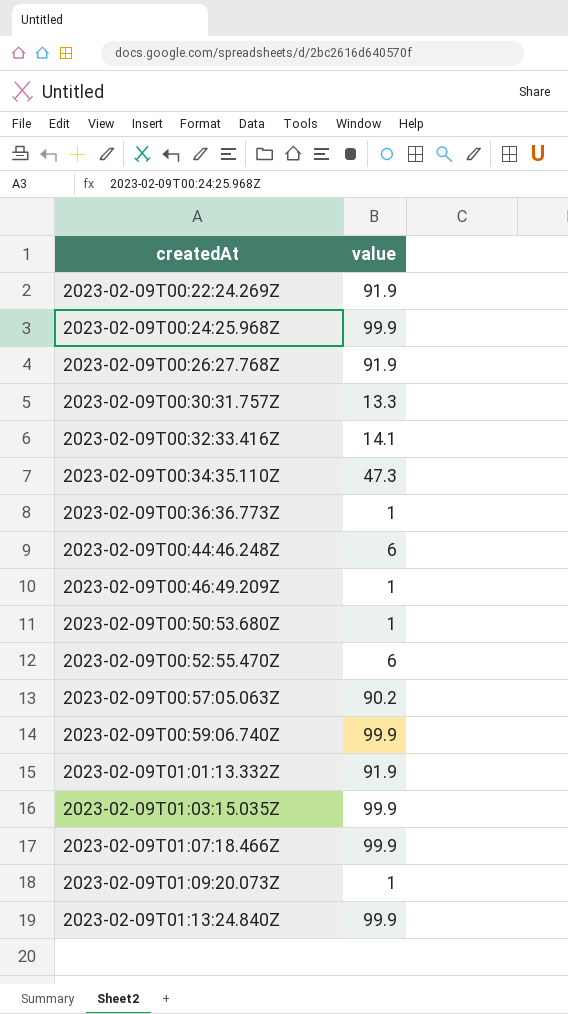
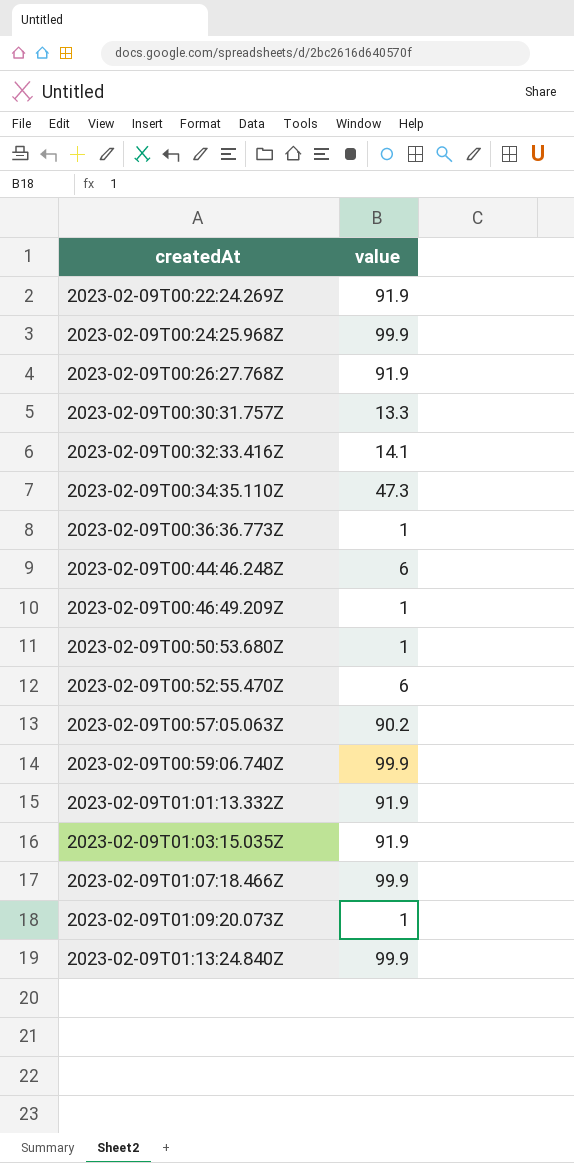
2023-02-09T01:03:15.035Z | value: 99.9 -> 91.9

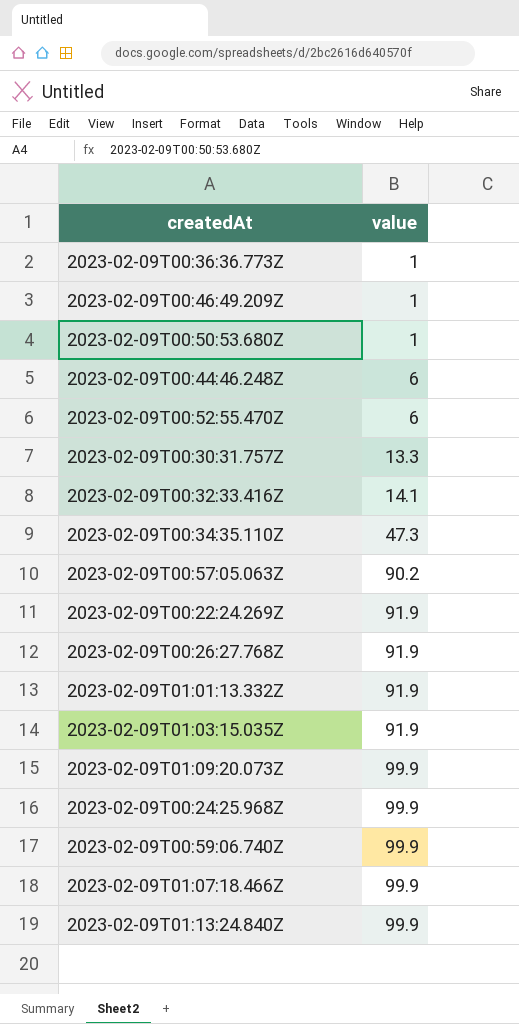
row order: createdAt ascending -> value ascending
2023-02-09T01:09:20.073Z | value: 1 -> 99.9

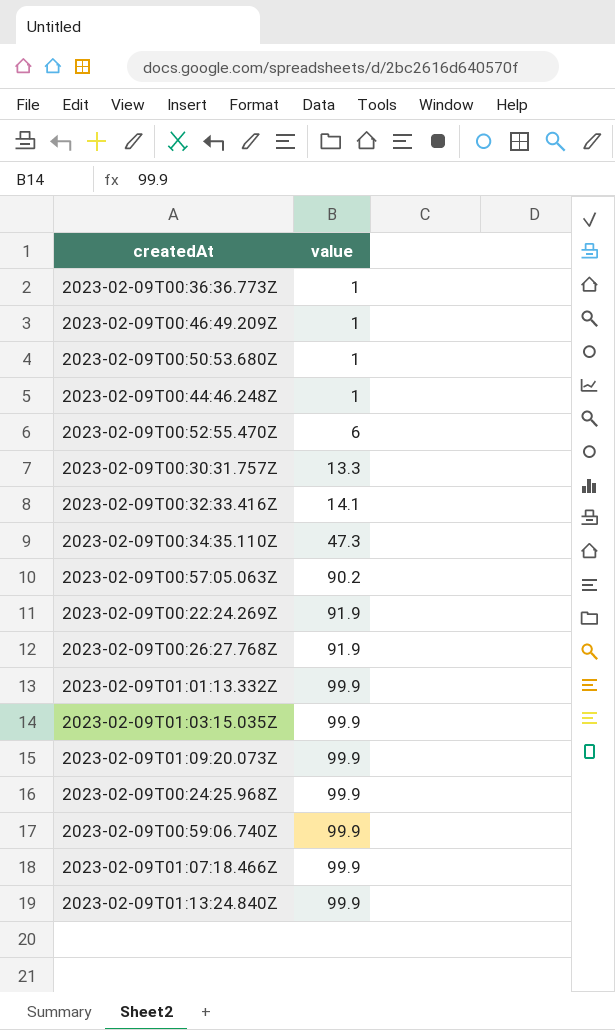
2023-02-09T00:44:46.248Z | value: 6 -> 1
2023-02-09T01:01:13.332Z | value: 91.9 -> 99.9
2023-02-09T01:03:15.035Z | value: 91.9 -> 99.9

